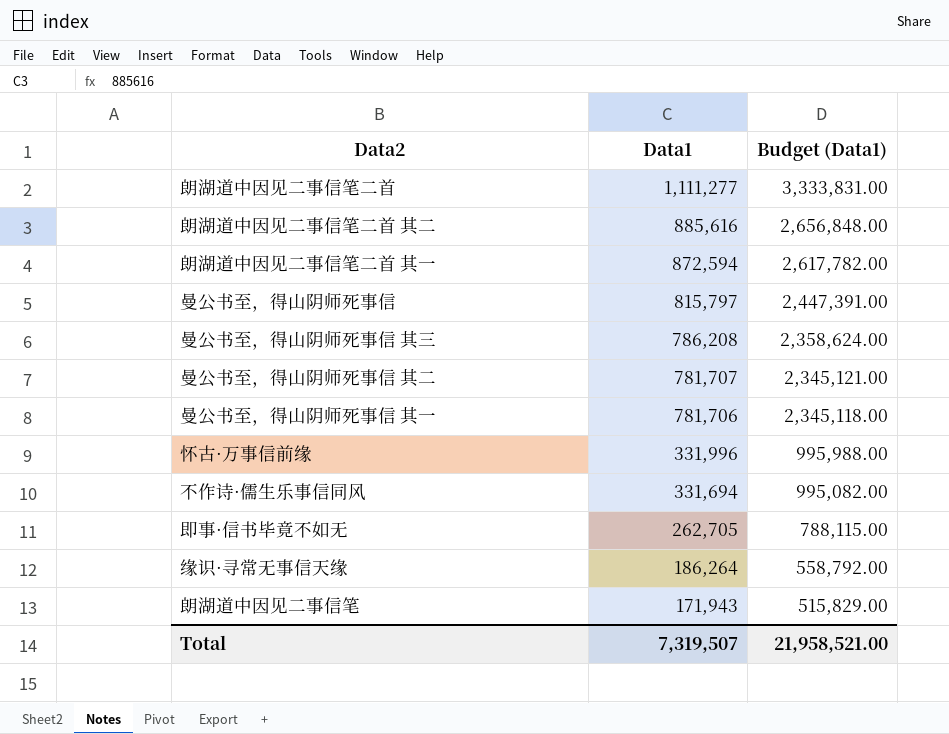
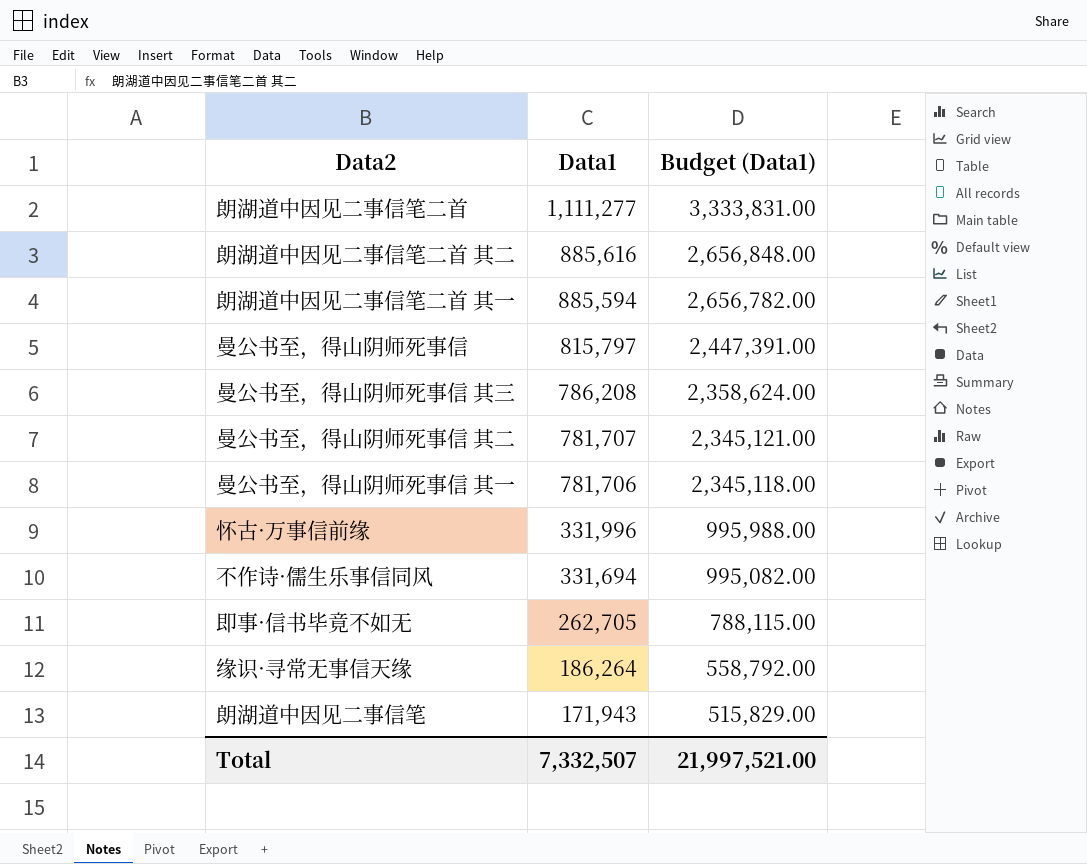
朗湖道中因见二事信笔二首 其一 | Data1: 872,594 -> 885,594
朗湖道中因见二事信笔二首 其一 | Budget (Data1): 2,617,782.00 -> 2,656,782.00
Total | Data1: 7,319,507 -> 7,332,507
Total | Budget (Data1): 21,958,521.00 -> 21,997,521.00

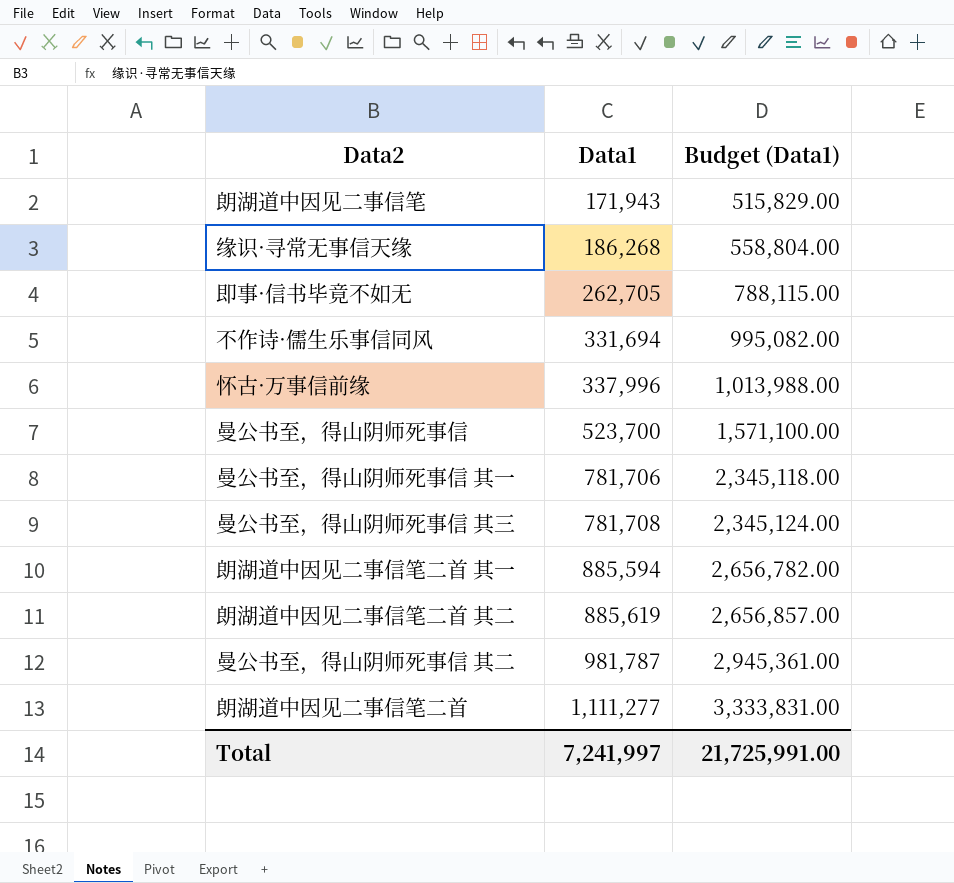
row order: Data1 descending -> Data1 ascending
缘识·寻常无事信天缘 | Data1: 186,264 -> 186,268
缘识·寻常无事信天缘 | Budget (Data1): 558,792.00 -> 558,804.00
怀古·万事信前缘 | Data1: 331,996 -> 337,996
怀古·万事信前缘 | Budget (Data1): 995,988.00 -> 1,013,988.00
曼公书至，得山阴师死事信 | Data1: 815,797 -> 523,700
曼公书至，得山阴师死事信 | Budget (Data1): 2,447,391.00 -> 1,571,100.00
曼公书至，得山阴师死事信 其三 | Data1: 786,208 -> 781,708
曼公书至，得山阴师死事信 其三 | Budget (Data1): 2,358,624.00 -> 2,345,124.00
朗湖道中因见二事信笔二首 其二 | Data1: 885,616 -> 885,619
朗湖道中因见二事信笔二首 其二 | Budget (Data1): 2,656,848.00 -> 2,656,857.00
曼公书至，得山阴师死事信 其二 | Data1: 781,707 -> 981,787
曼公书至，得山阴师死事信 其二 | Budget (Data1): 2,345,121.00 -> 2,945,361.00
Total | Data1: 7,332,507 -> 7,241,997
Total | Budget (Data1): 21,997,521.00 -> 21,725,991.00

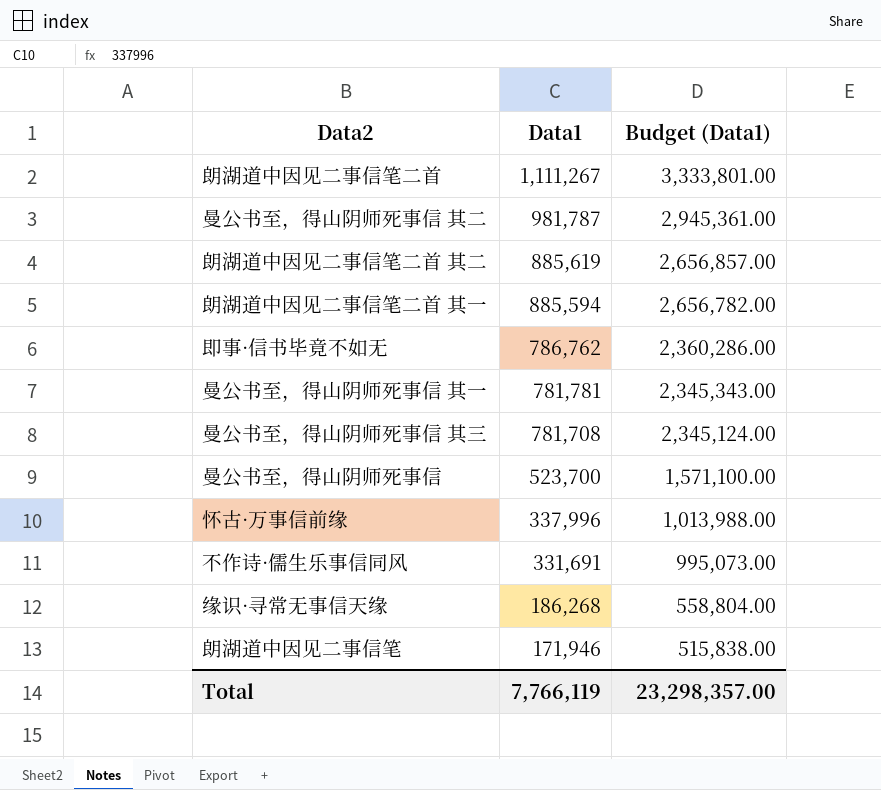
row order: Data1 ascending -> Data1 descending
朗湖道中因见二事信笔二首 | Data1: 1,111,277 -> 1,111,267
朗湖道中因见二事信笔二首 | Budget (Data1): 3,333,831.00 -> 3,333,801.00
即事·信书毕竟不如无 | Data1: 262,705 -> 786,762
即事·信书毕竟不如无 | Budget (Data1): 788,115.00 -> 2,360,286.00
曼公书至，得山阴师死事信 其一 | Data1: 781,706 -> 781,781
曼公书至，得山阴师死事信 其一 | Budget (Data1): 2,345,118.00 -> 2,345,343.00
不作诗·儒生乐事信同风 | Data1: 331,694 -> 331,691
不作诗·儒生乐事信同风 | Budget (Data1): 995,082.00 -> 995,073.00
朗湖道中因见二事信笔 | Data1: 171,943 -> 171,946
朗湖道中因见二事信笔 | Budget (Data1): 515,829.00 -> 515,838.00
Total | Data1: 7,241,997 -> 7,766,119
Total | Budget (Data1): 21,725,991.00 -> 23,298,357.00

